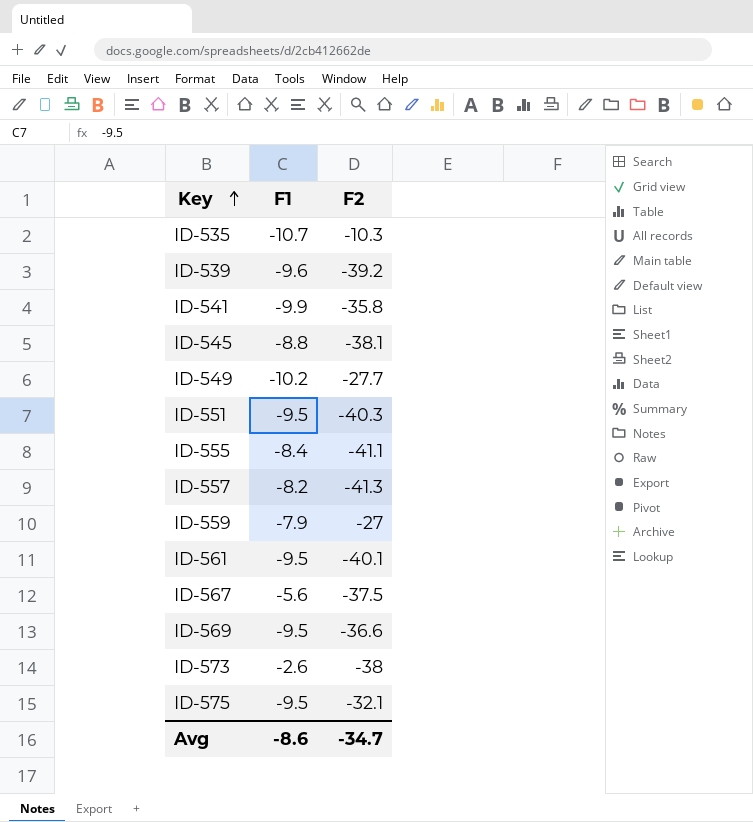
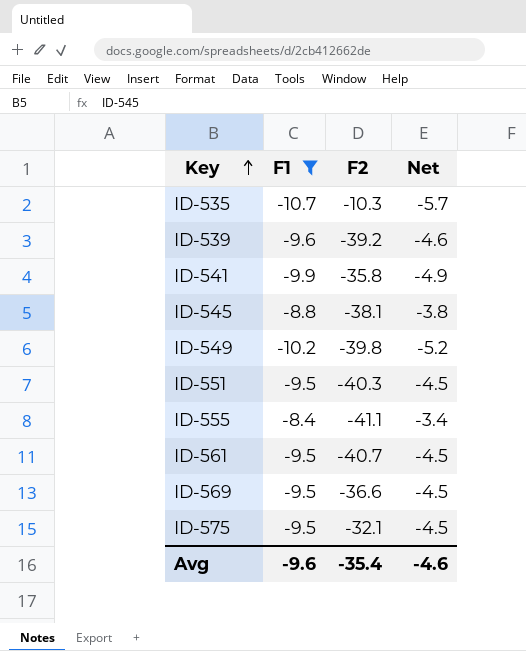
filter: none -> F1 <= -8.4
column Net | formula: none -> [F1] + 5
ID-549 | F2: -27.7 -> -39.8
ID-561 | F2: -40.1 -> -40.7
Avg | F1: -8.6 -> -9.6
Avg | F2: -34.7 -> -35.4

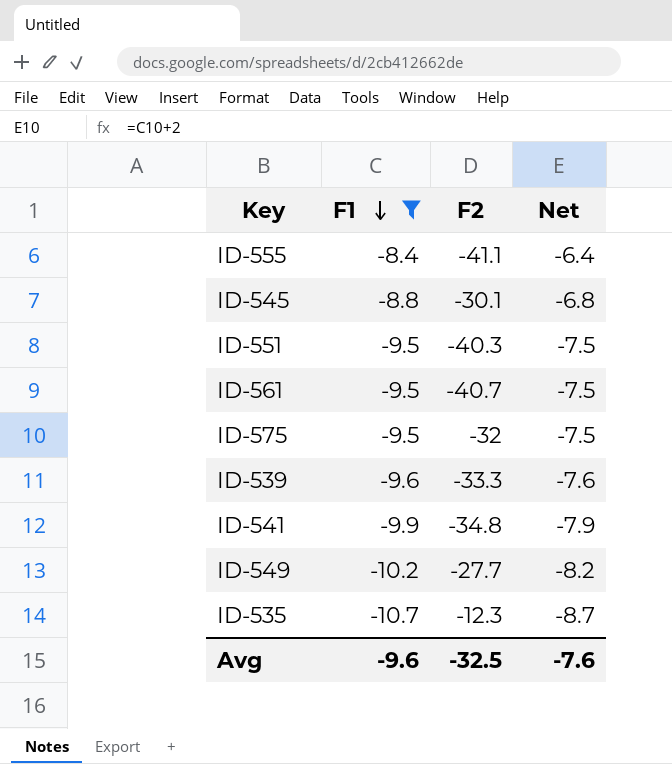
row order: Key ascending -> F1 descending
column Net | formula: [F1] + 5 -> [F1] + 2
row ID-569: -9.5 | -36.6 | -4.5 -> none
ID-545 | F2: -38.1 -> -30.1
ID-575 | F2: -32.1 -> -32
ID-539 | F2: -39.2 -> -33.3
ID-541 | F2: -35.8 -> -34.8
ID-549 | F2: -39.8 -> -27.7
ID-535 | F2: -10.3 -> -12.3
Avg | F2: -35.4 -> -32.5
Avg | Net: -4.6 -> -7.6

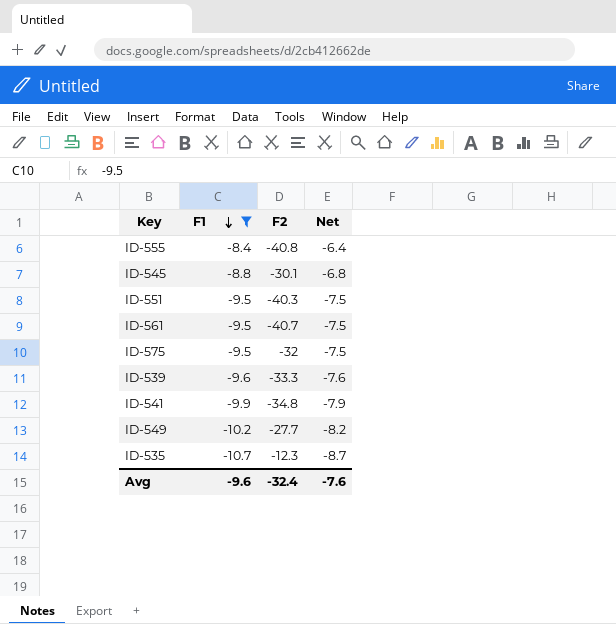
ID-555 | F2: -41.1 -> -40.8
Avg | F2: -32.5 -> -32.4

